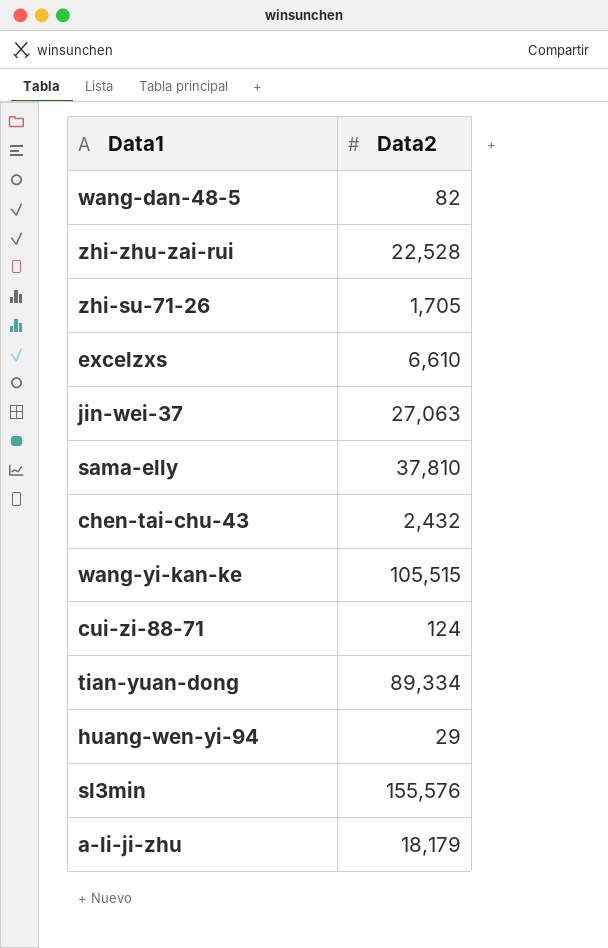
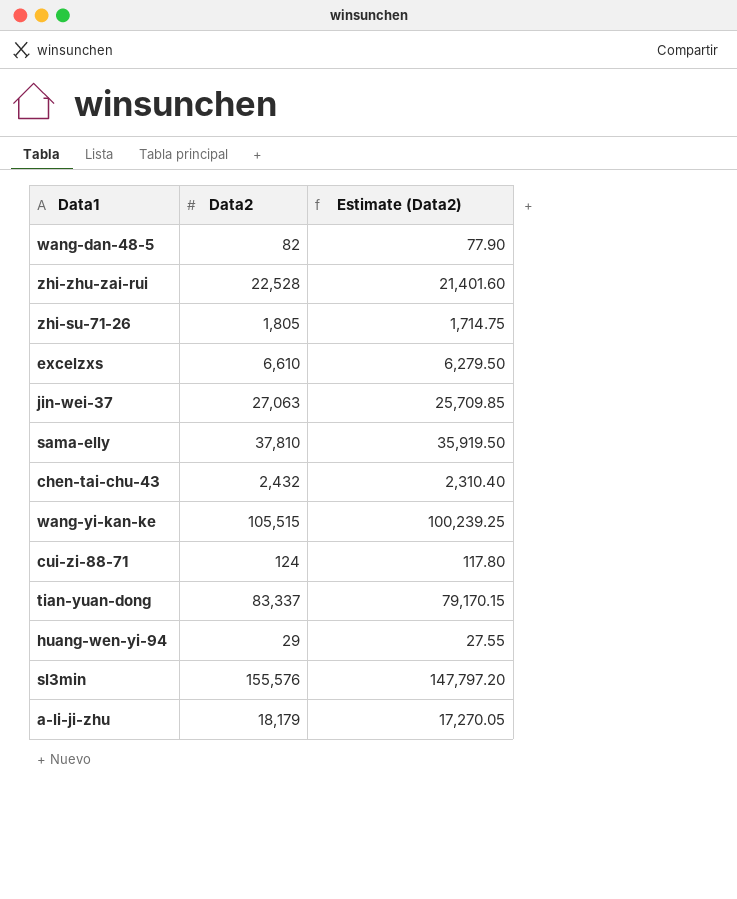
column Estimate (Data2) | formula: none -> [Data2] * 0.95
zhi-su-71-26 | Data2: 1,705 -> 1,805
tian-yuan-dong | Data2: 89,334 -> 83,337

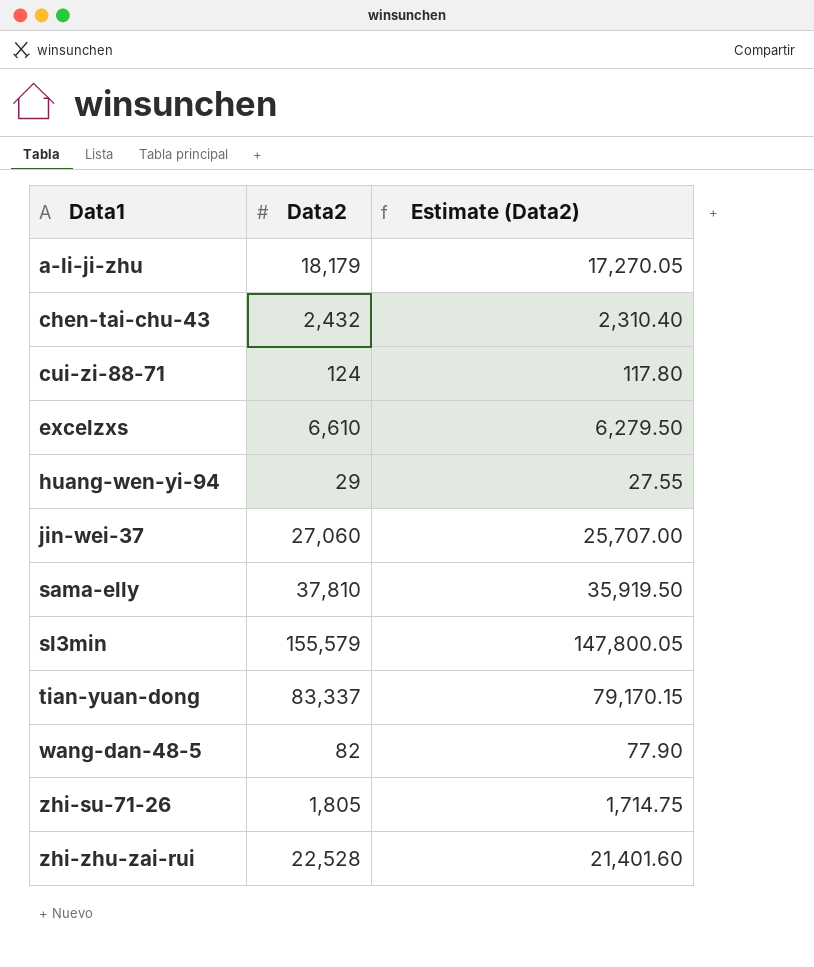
row order: none -> Data1 ascending
row wang-yi-kan-ke: 105,515 | 100,239.25 -> none
jin-wei-37 | Data2: 27,063 -> 27,060
jin-wei-37 | Estimate (Data2): 25,709.85 -> 25,707.00
sl3min | Data2: 155,576 -> 155,579
sl3min | Estimate (Data2): 147,797.20 -> 147,800.05

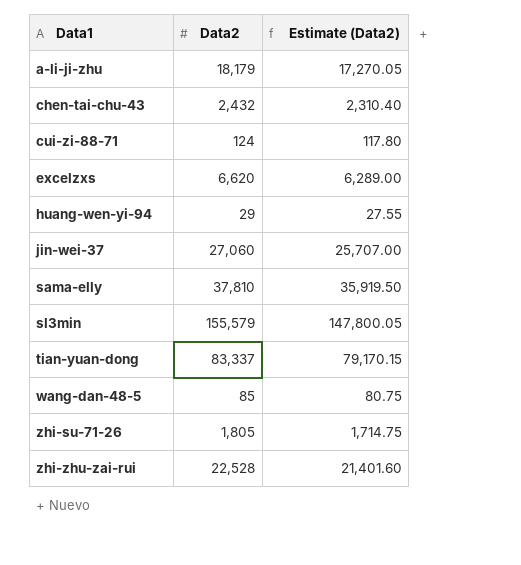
excelzxs | Data2: 6,610 -> 6,620
excelzxs | Estimate (Data2): 6,279.50 -> 6,289.00
wang-dan-48-5 | Data2: 82 -> 85
wang-dan-48-5 | Estimate (Data2): 77.90 -> 80.75

